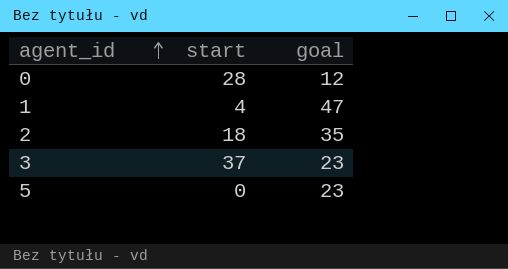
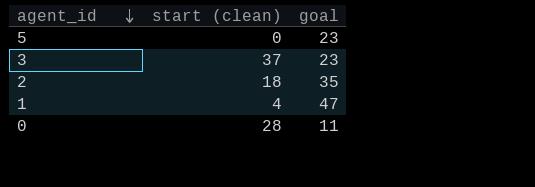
row order: agent_id ascending -> agent_id descending
column name: start -> start (clean)
0 | goal: 12 -> 11

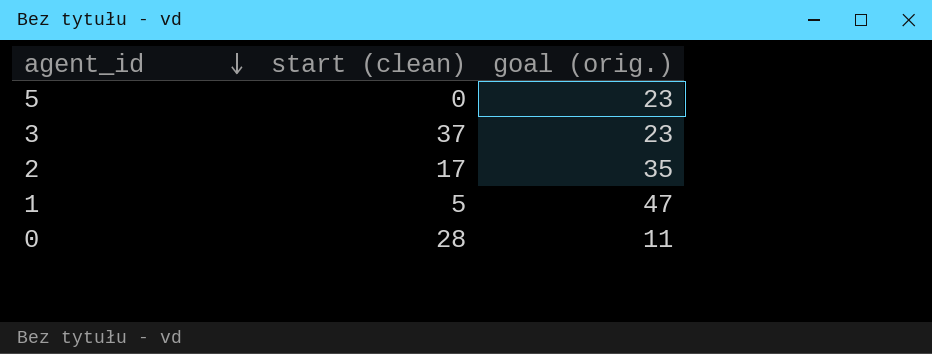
column name: goal -> goal (orig.)
2 | start (clean): 18 -> 17
1 | start (clean): 4 -> 5

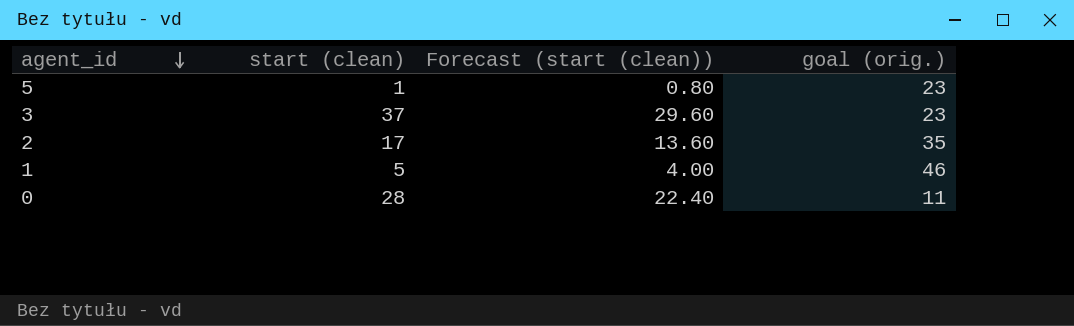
column Forecast (start (clean)) | formula: none -> [start (clean)] * 0.8
5 | start (clean): 0 -> 1
1 | goal (orig.): 47 -> 46

